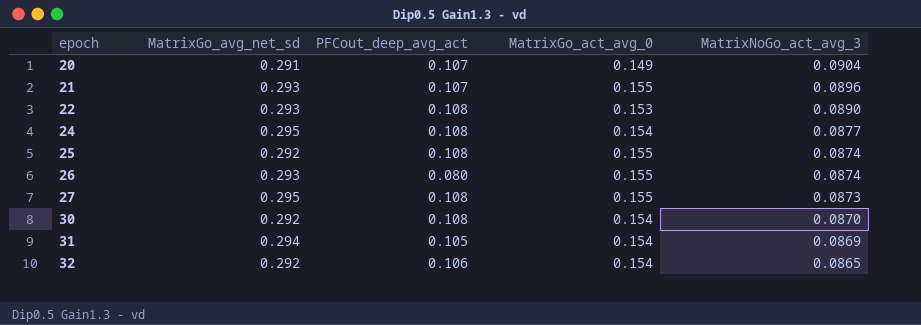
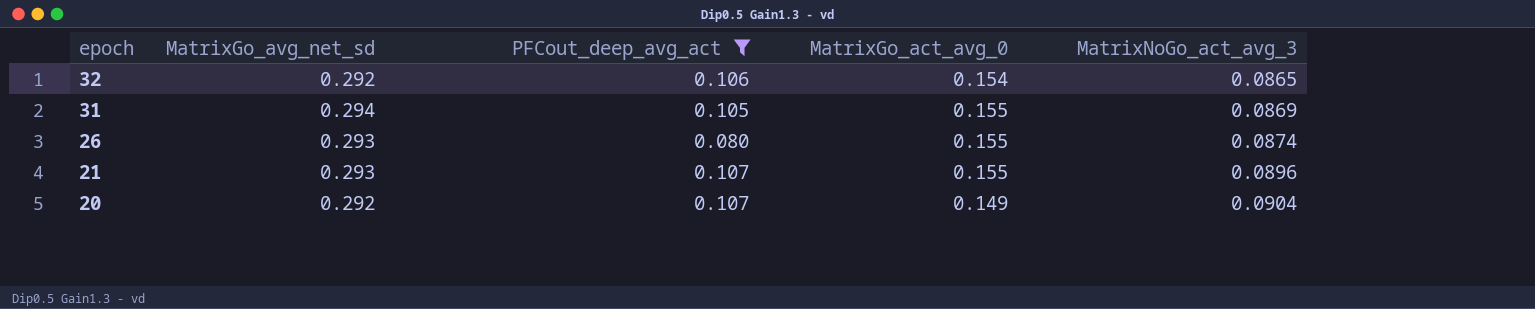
filter: none -> PFCout_deep_avg_act != 0.108
row order: epoch ascending -> epoch descending
31 | MatrixGo_act_avg_0: 0.154 -> 0.155
20 | MatrixGo_avg_net_sd: 0.291 -> 0.292

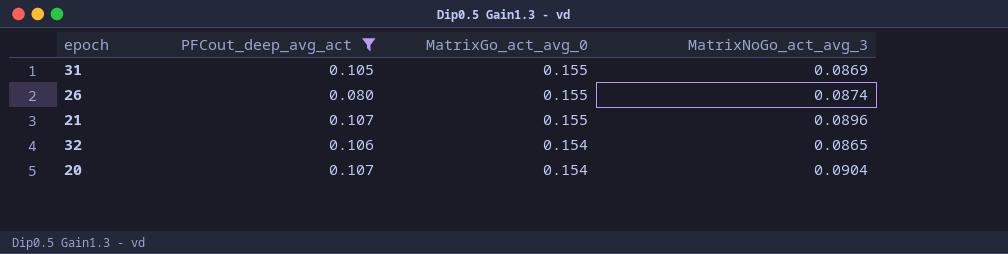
row order: epoch descending -> MatrixGo_act_avg_0 descending
column MatrixGo_avg_net_sd | position: 2 -> none
20 | MatrixGo_act_avg_0: 0.149 -> 0.154

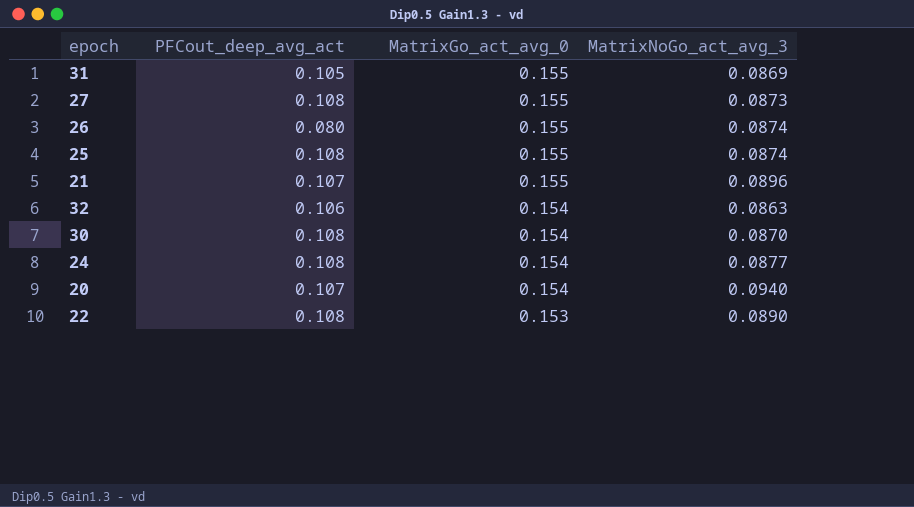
filter: PFCout_deep_avg_act != 0.108 -> none
32 | MatrixNoGo_act_avg_3: 0.0865 -> 0.0863
20 | MatrixNoGo_act_avg_3: 0.0904 -> 0.0940

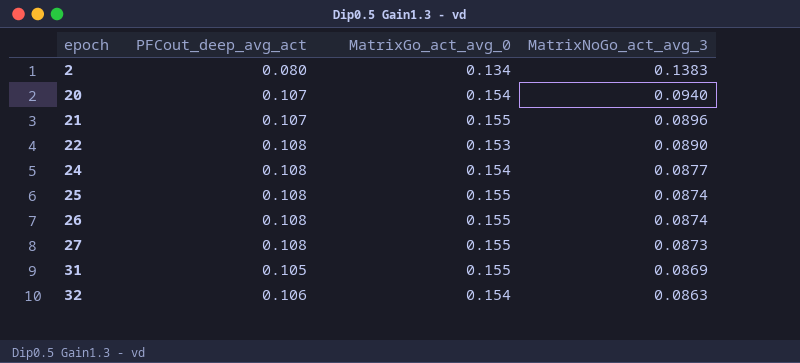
row order: MatrixGo_act_avg_0 descending -> epoch ascending
row 30: 0.108 | 0.154 | 0.0870 -> none
row 2: none -> 0.080 | 0.134 | 0.1383
26 | PFCout_deep_avg_act: 0.080 -> 0.108

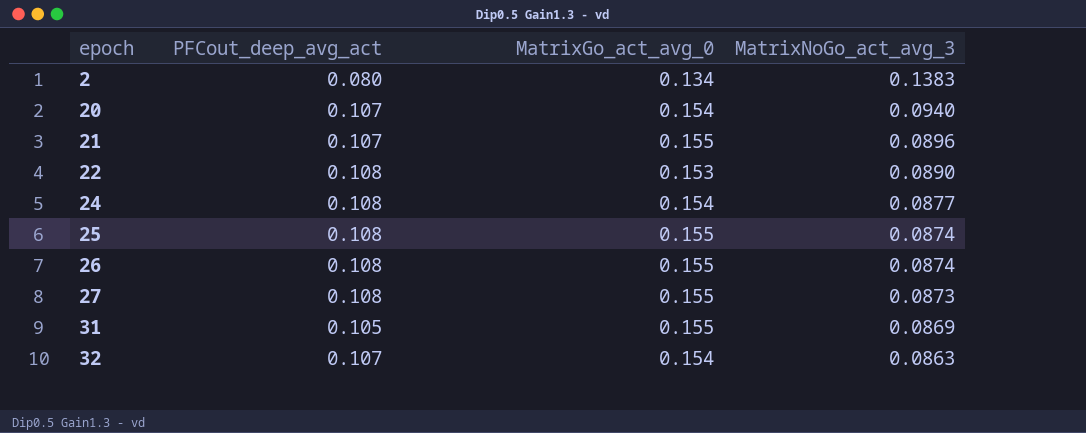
32 | PFCout_deep_avg_act: 0.106 -> 0.107

